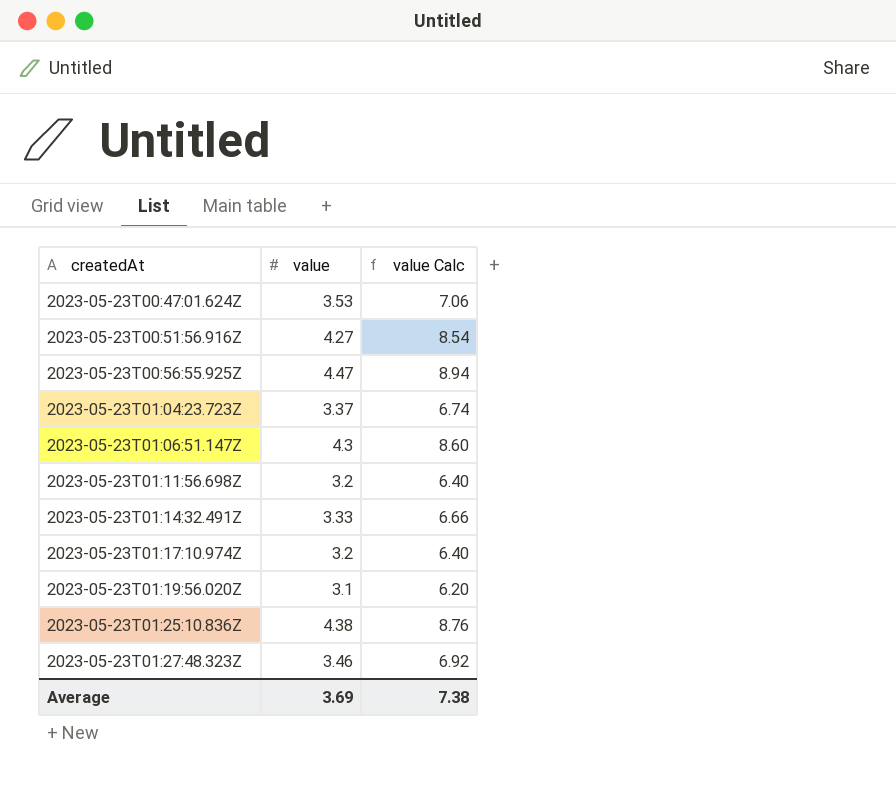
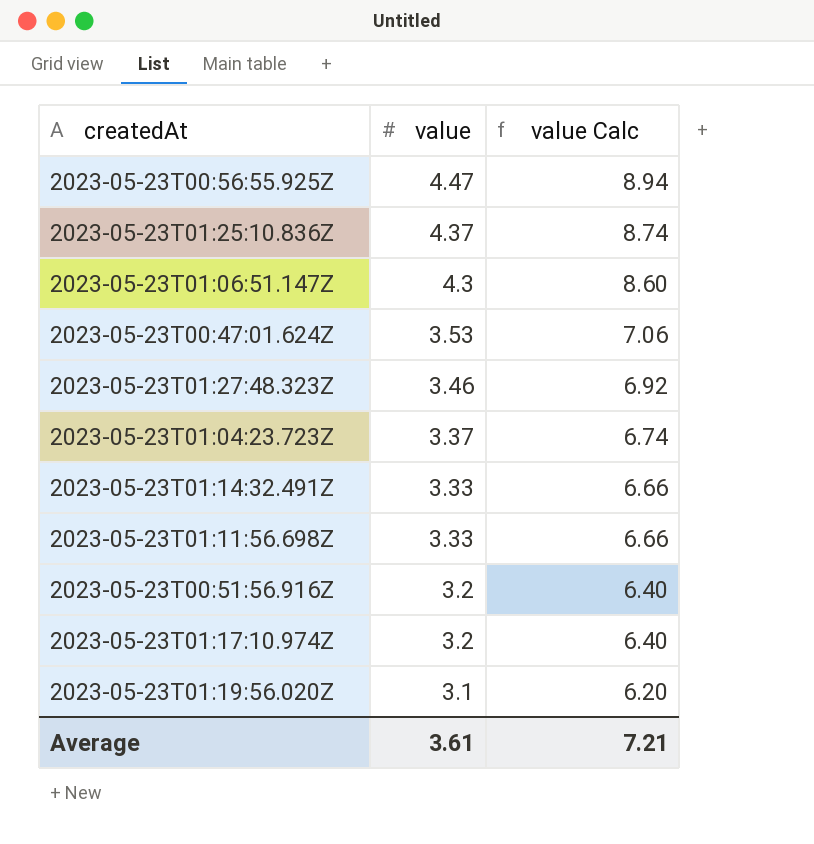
row order: createdAt ascending -> value descending
2023-05-23T01:25:10.836Z | value: 4.38 -> 4.37
2023-05-23T01:25:10.836Z | value Calc: 8.76 -> 8.74
2023-05-23T01:11:56.698Z | value: 3.2 -> 3.33
2023-05-23T01:11:56.698Z | value Calc: 6.40 -> 6.66
2023-05-23T00:51:56.916Z | value: 4.27 -> 3.2
2023-05-23T00:51:56.916Z | value Calc: 8.54 -> 6.40
Average | value: 3.69 -> 3.61
Average | value Calc: 7.38 -> 7.21

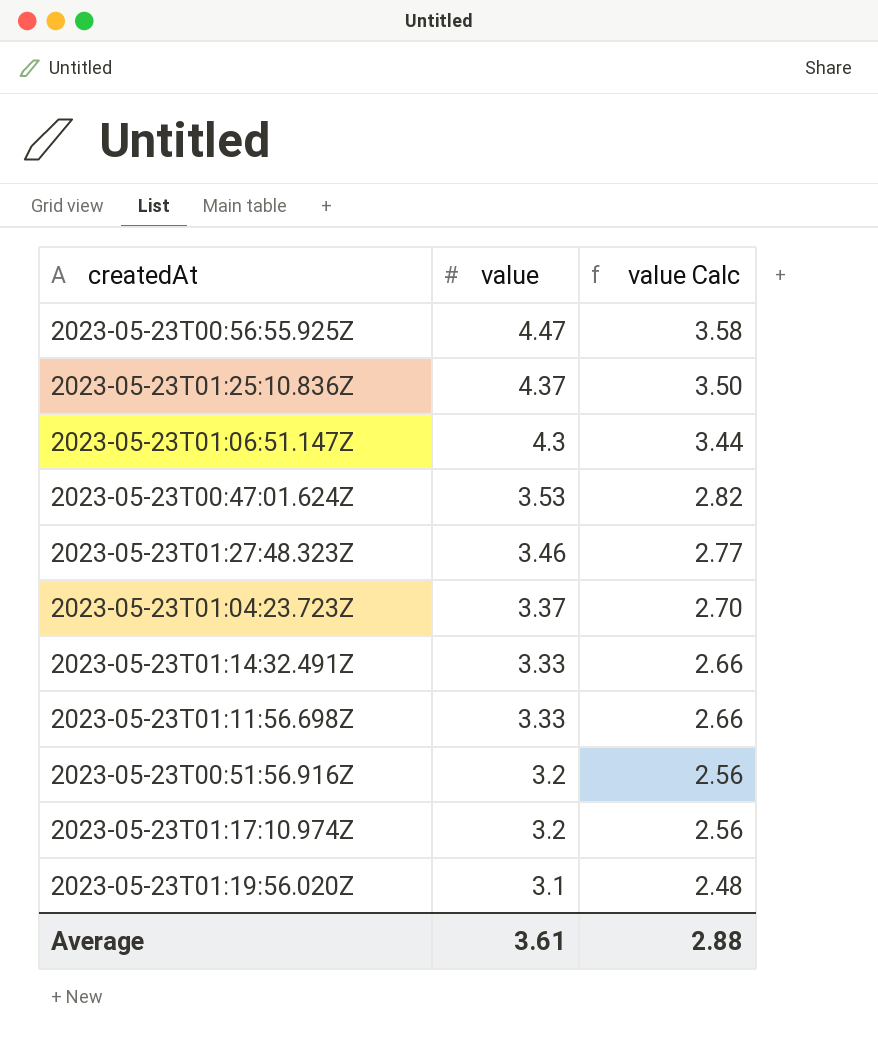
column value Calc | formula: [value] * 2 -> [value] * 0.8
Average | value Calc: 7.21 -> 2.88

